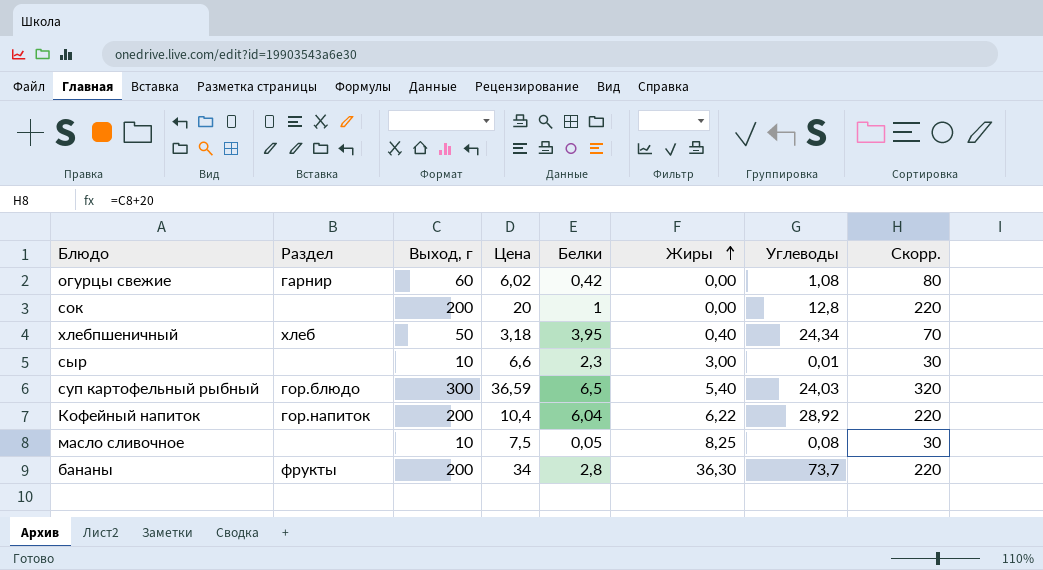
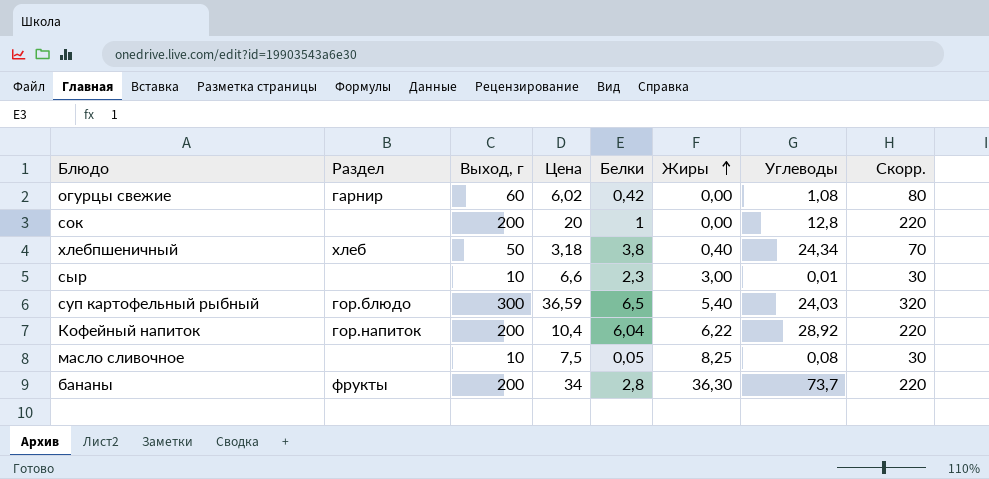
хлебпшеничный | Белки: 3,95 -> 3,8

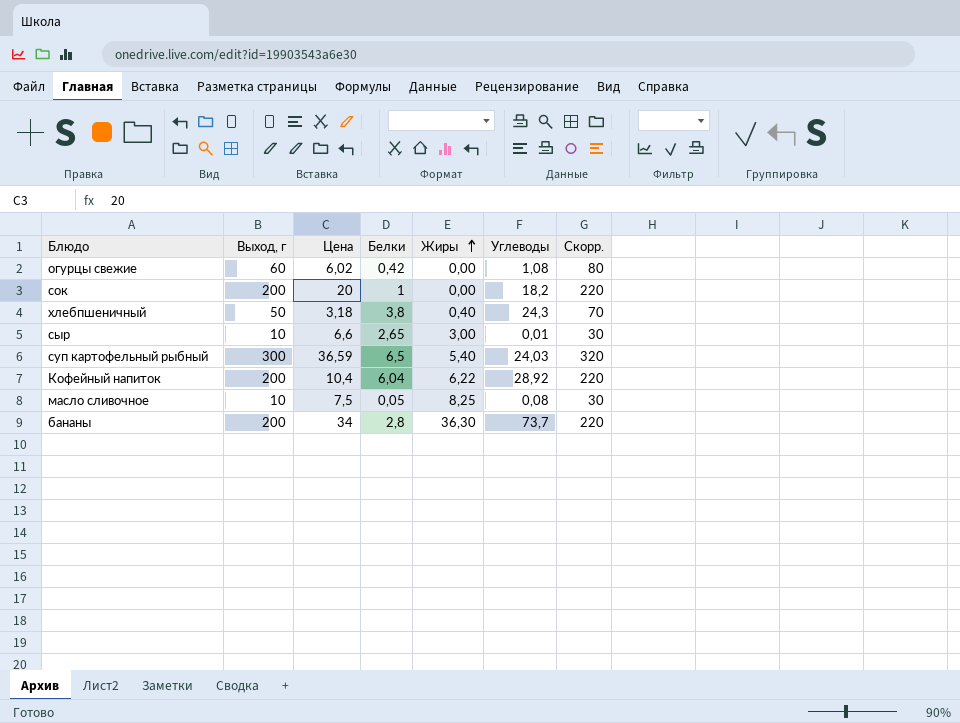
column Раздел | position: 2 -> none
сок | Углеводы: 12,8 -> 18,2
хлебпшеничный | Углеводы: 24,34 -> 24,3
сыр | Белки: 2,3 -> 2,65

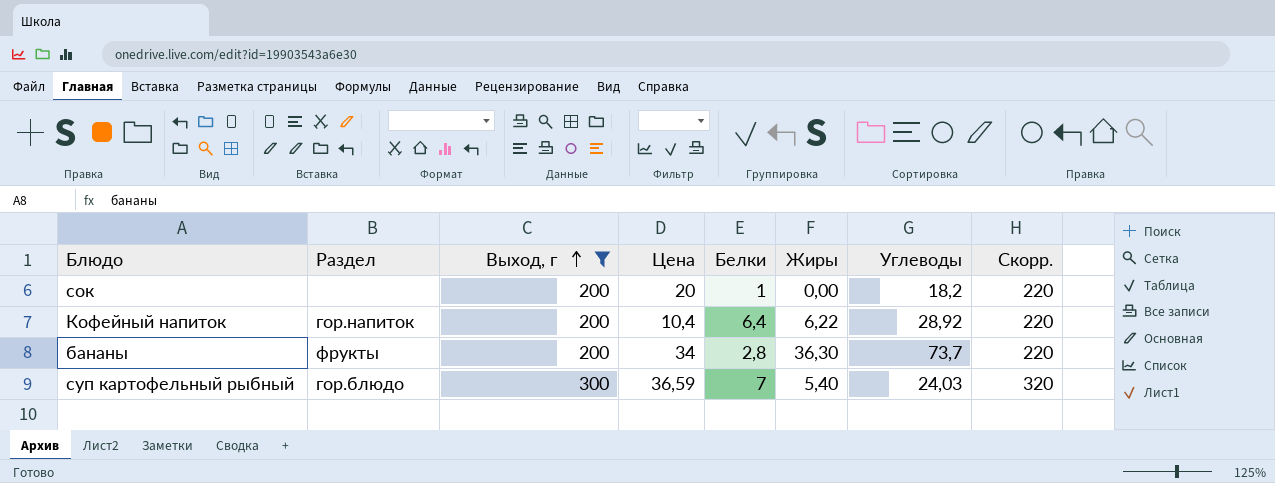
filter: none -> Выход, г >= 200
row order: Жиры ascending -> Выход, г ascending
column Раздел | position: none -> 2
Кофейный напиток | Белки: 6,04 -> 6,4
суп картофельный рыбный | Белки: 6,5 -> 7

